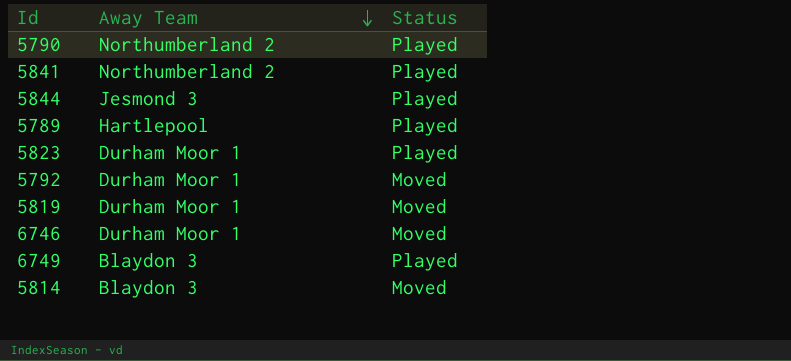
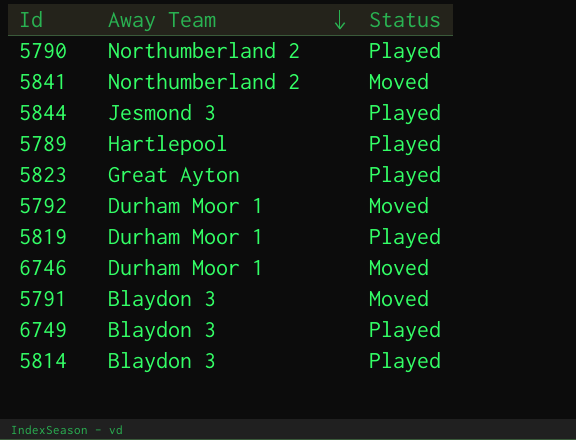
5841 | Status: Played -> Moved
5823 | Away Team: Durham Moor 1 -> Great Ayton
5819 | Status: Moved -> Played
row 5791: none -> Blaydon 3 | Moved
5814 | Status: Moved -> Played

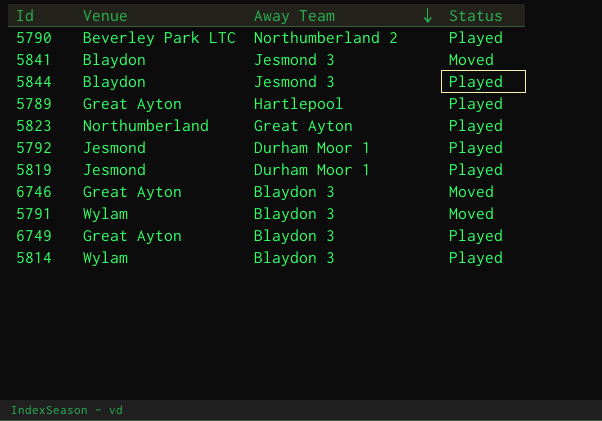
column Venue | position: none -> 2
5841 | Away Team: Northumberland 2 -> Jesmond 3
5792 | Status: Moved -> Played
6746 | Away Team: Durham Moor 1 -> Blaydon 3

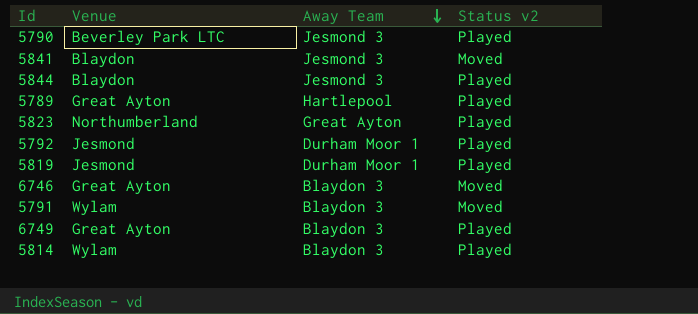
column name: Status -> Status v2
5790 | Away Team: Northumberland 2 -> Jesmond 3

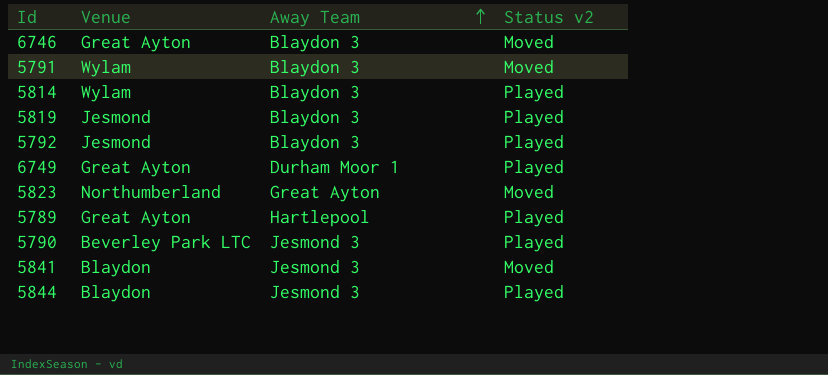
row order: Away Team descending -> Away Team ascending
5819 | Away Team: Durham Moor 1 -> Blaydon 3
5792 | Away Team: Durham Moor 1 -> Blaydon 3
6749 | Away Team: Blaydon 3 -> Durham Moor 1
5823 | Status v2: Played -> Moved

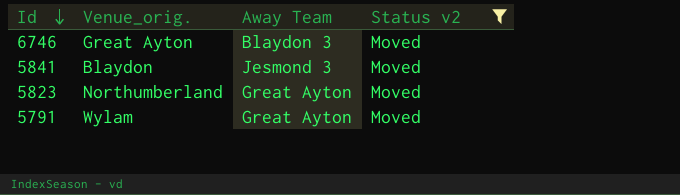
filter: none -> Status v2 = Moved
row order: Away Team ascending -> Id descending
column name: Venue -> Venue_orig.
5791 | Away Team: Blaydon 3 -> Great Ayton

